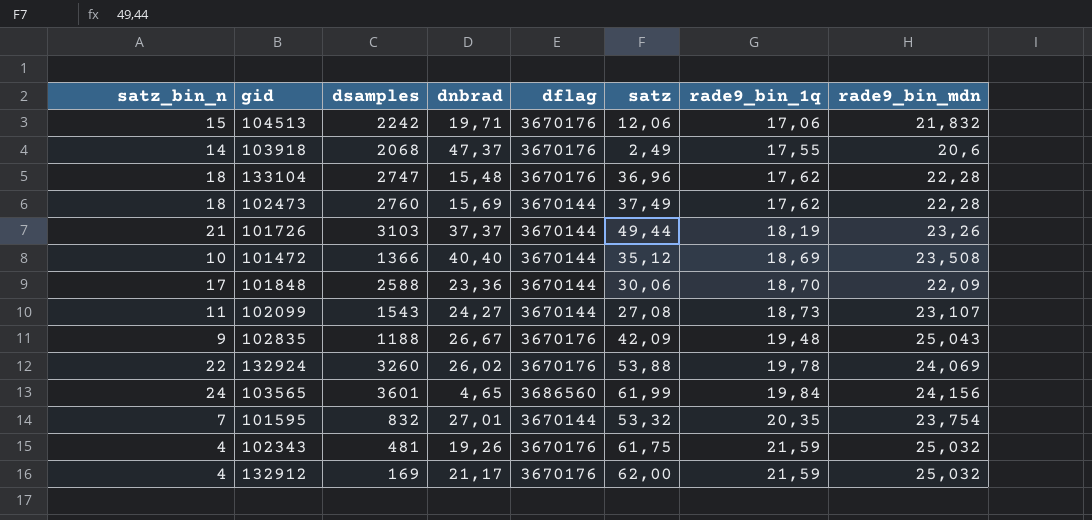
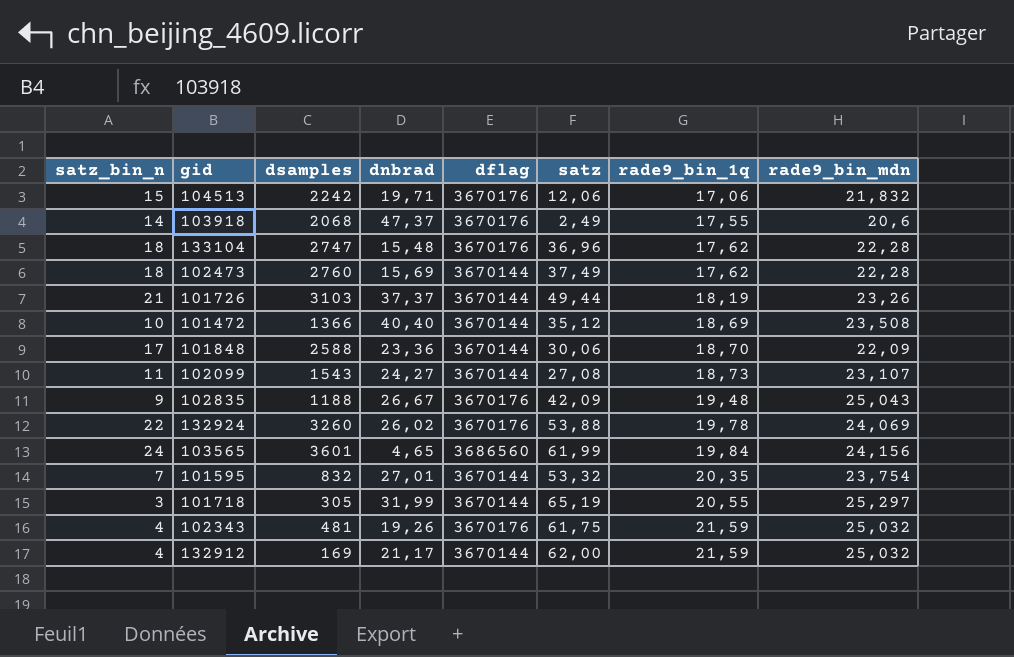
row 101718: none -> 3 | 305 | 31,99 | 3670144 | 65,19 | 20,55 | 25,297
132912 | dflag: 3670176 -> 3670144

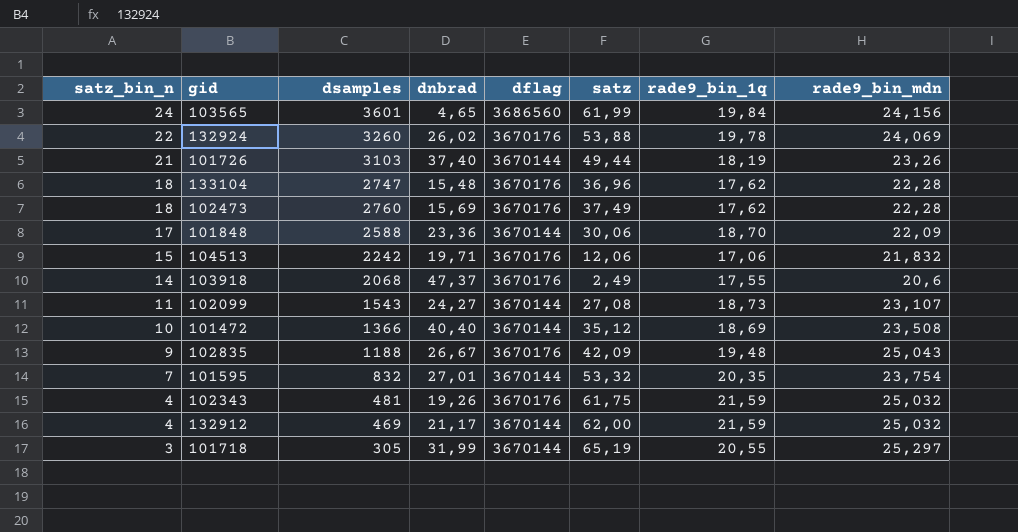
row order: rade9_bin_1q ascending -> satz_bin_n descending
101726 | dnbrad: 37,37 -> 37,40
102473 | dflag: 3670144 -> 3670176
132912 | dsamples: 169 -> 469

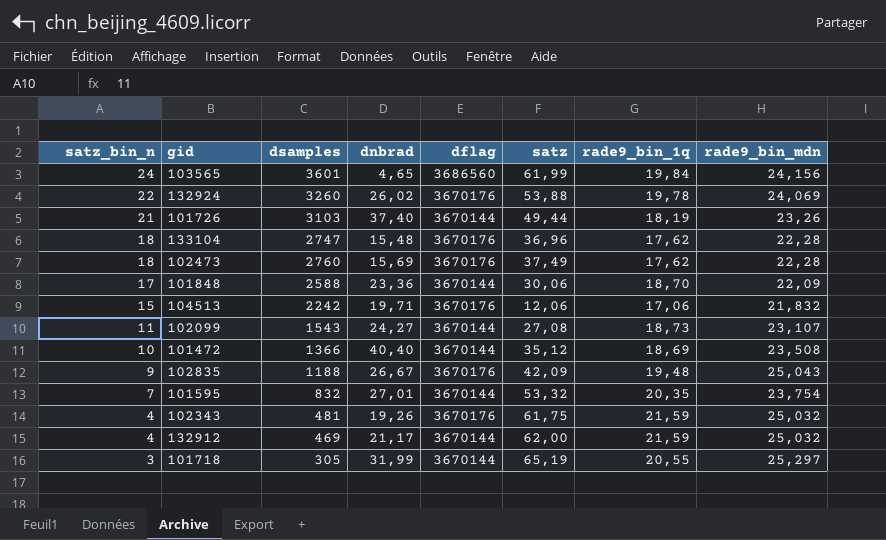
row 103918: 14 | 2068 | 47,37 | 3670176 | 2,49 | 17,55 | 20,6 -> none

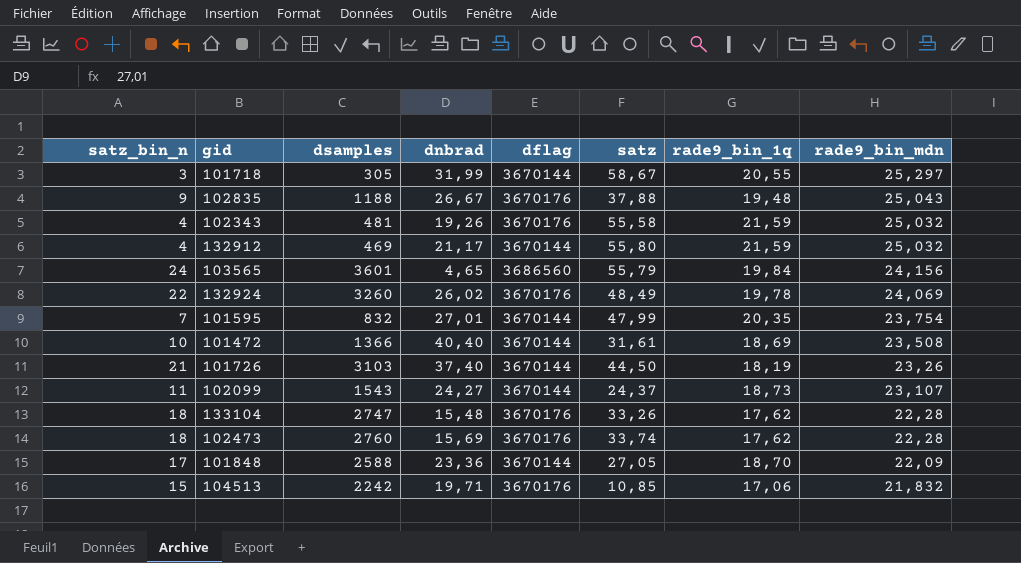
row order: satz_bin_n descending -> rade9_bin_mdn descending
101718 | satz: 65,19 -> 58,67
102835 | satz: 42,09 -> 37,88
102343 | satz: 61,75 -> 55,58
132912 | satz: 62,00 -> 55,80
103565 | satz: 61,99 -> 55,79
132924 | satz: 53,88 -> 48,49
101595 | satz: 53,32 -> 47,99
101472 | satz: 35,12 -> 31,61
101726 | satz: 49,44 -> 44,50
102099 | satz: 27,08 -> 24,37
133104 | satz: 36,96 -> 33,26
102473 | satz: 37,49 -> 33,74
101848 | satz: 30,06 -> 27,05
104513 | satz: 12,06 -> 10,85

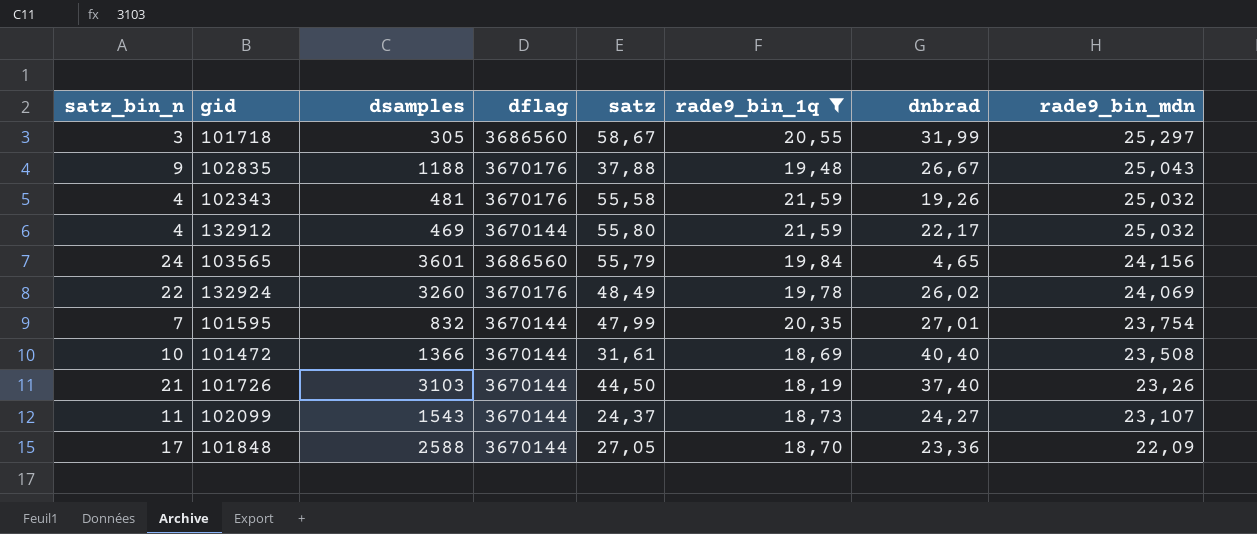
filter: none -> rade9_bin_1q >= 18,19
column dnbrad | position: 4 -> 7
101718 | dflag: 3670144 -> 3686560
132912 | dnbrad: 21,17 -> 22,17

